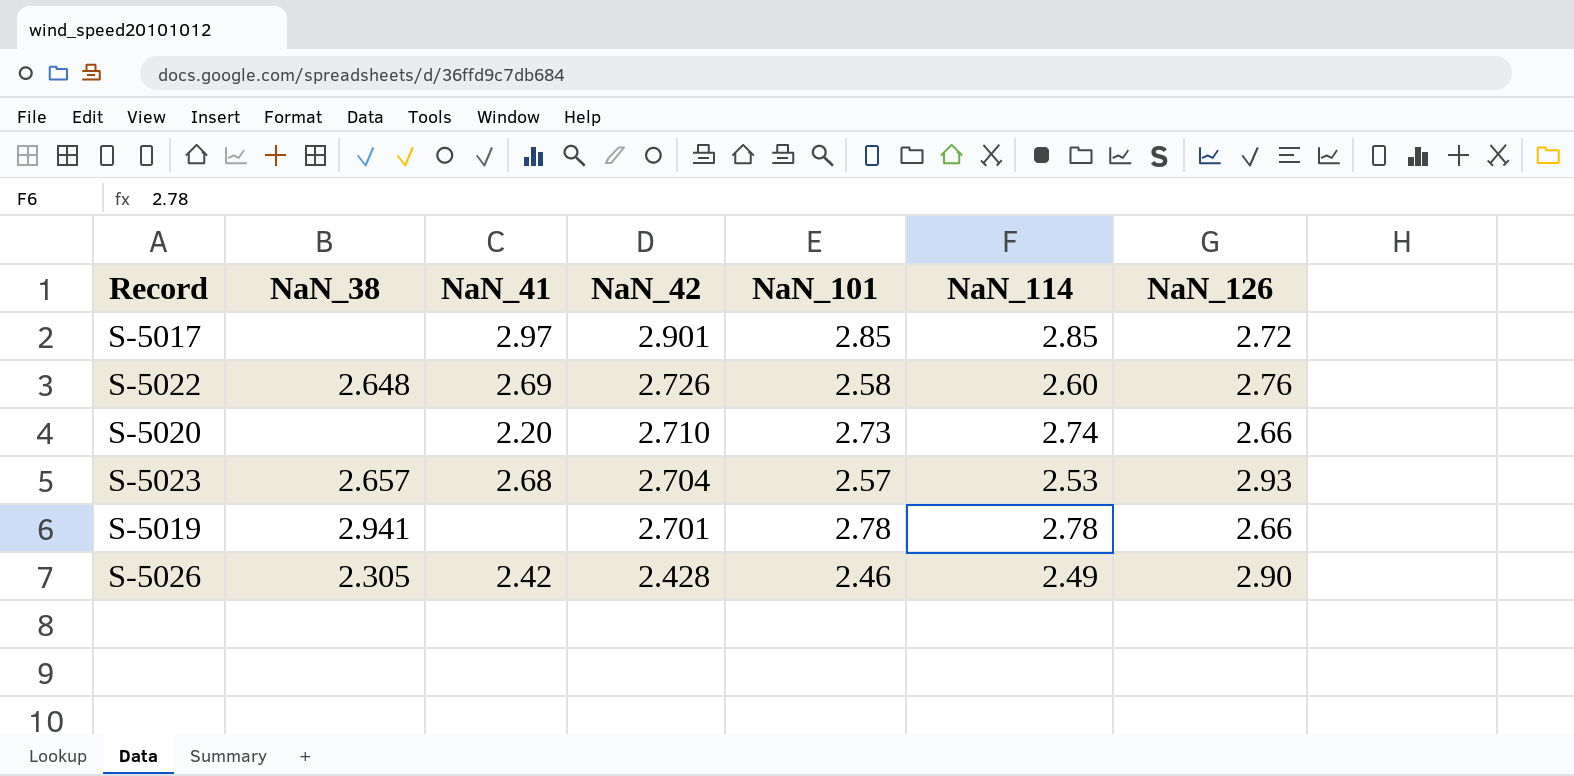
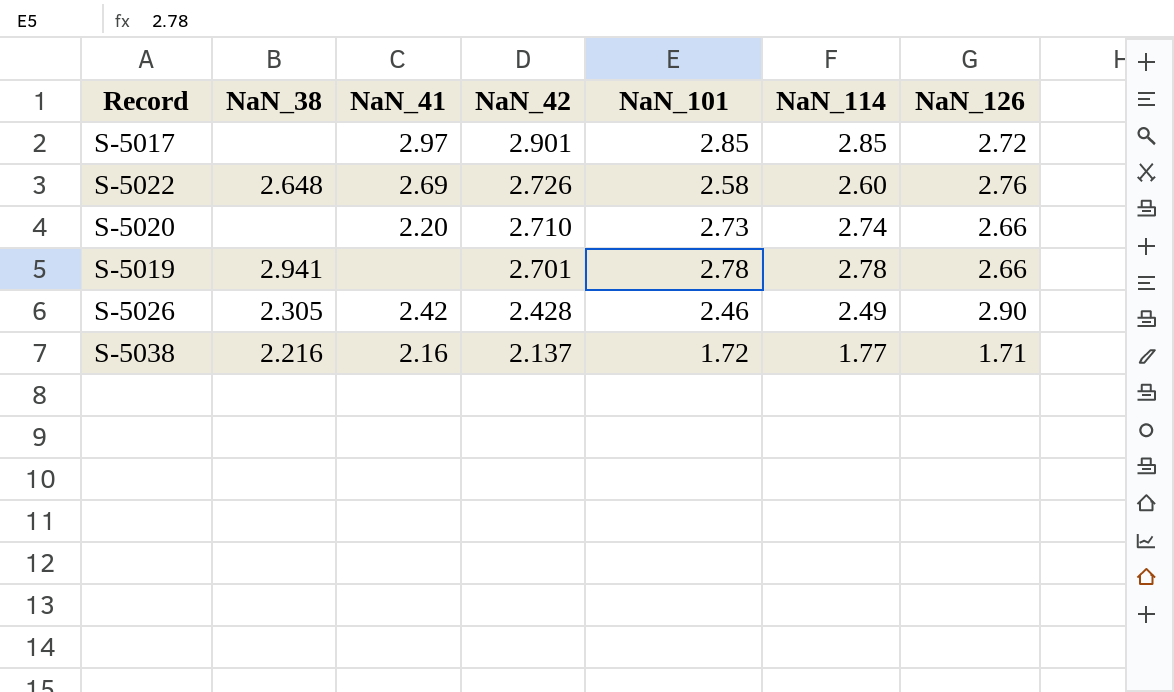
row S-5023: 2.657 | 2.68 | 2.704 | 2.57 | 2.53 | 2.93 -> none
row S-5038: none -> 2.216 | 2.16 | 2.137 | 1.72 | 1.77 | 1.71

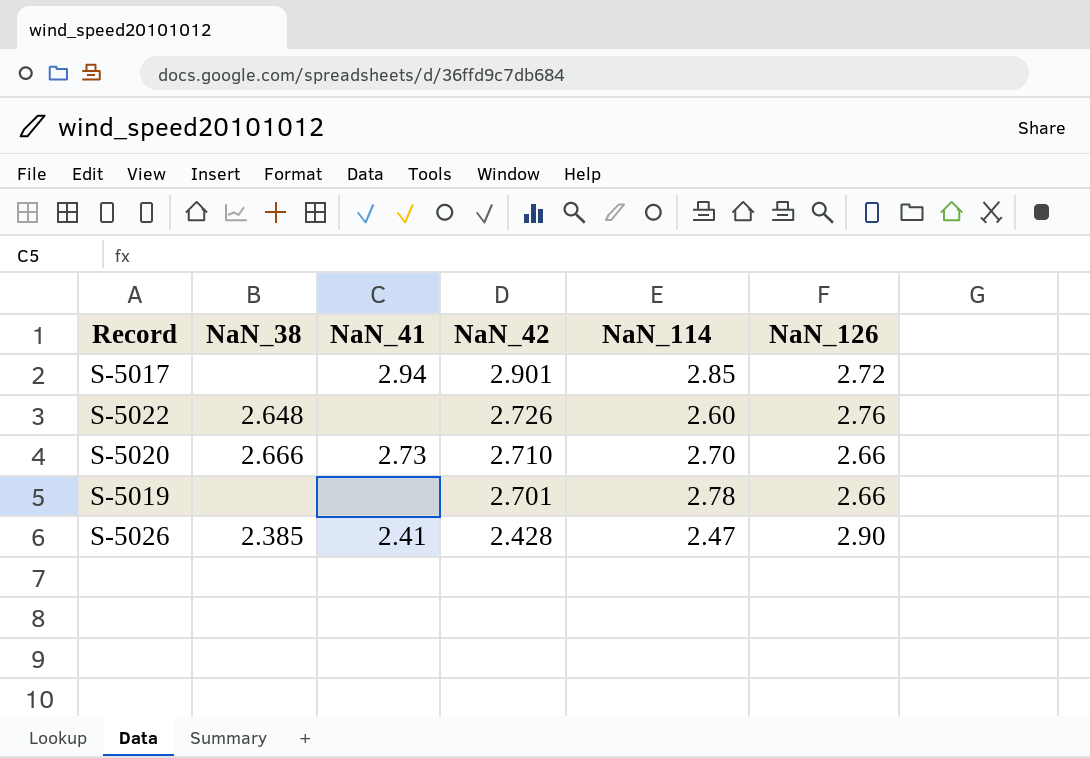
column NaN_101 | position: 5 -> none
row S-5038: 2.216 | 2.16 | 2.137 | 1.72 | 1.77 | 1.71 -> none
S-5017 | NaN_41: 2.97 -> 2.94
S-5022 | NaN_41: 2.69 -> none
S-5020 | NaN_38: none -> 2.666
S-5020 | NaN_41: 2.20 -> 2.73
S-5020 | NaN_114: 2.74 -> 2.70
S-5019 | NaN_38: 2.941 -> none
S-5026 | NaN_38: 2.305 -> 2.385
S-5026 | NaN_41: 2.42 -> 2.41
S-5026 | NaN_114: 2.49 -> 2.47

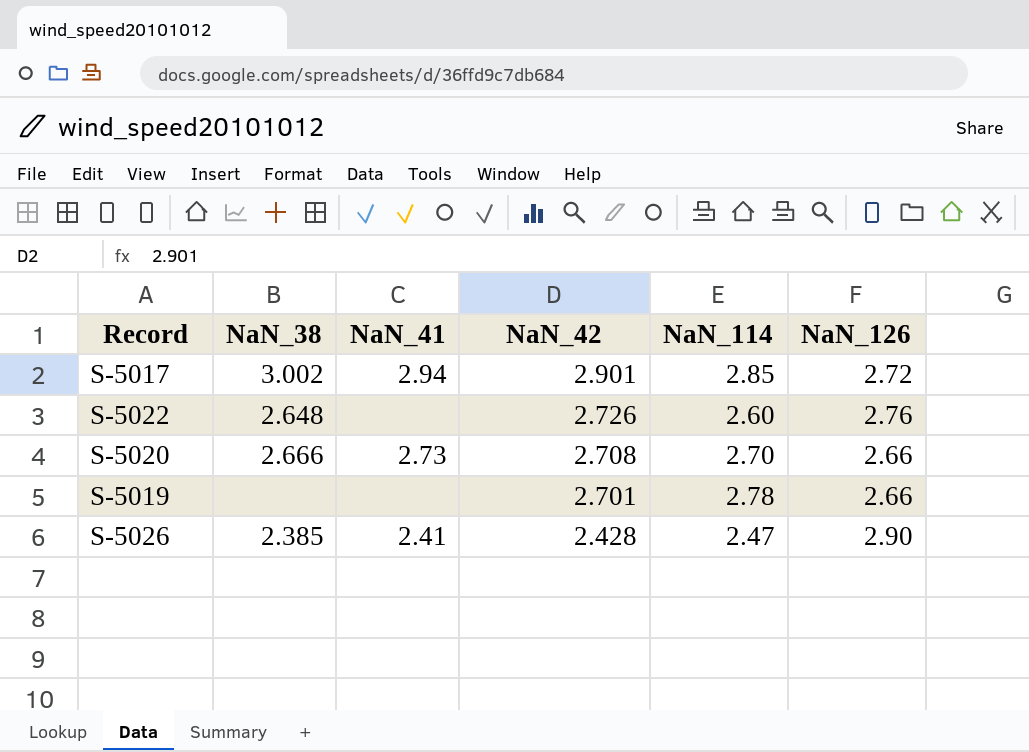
S-5017 | NaN_38: none -> 3.002
S-5020 | NaN_42: 2.710 -> 2.708

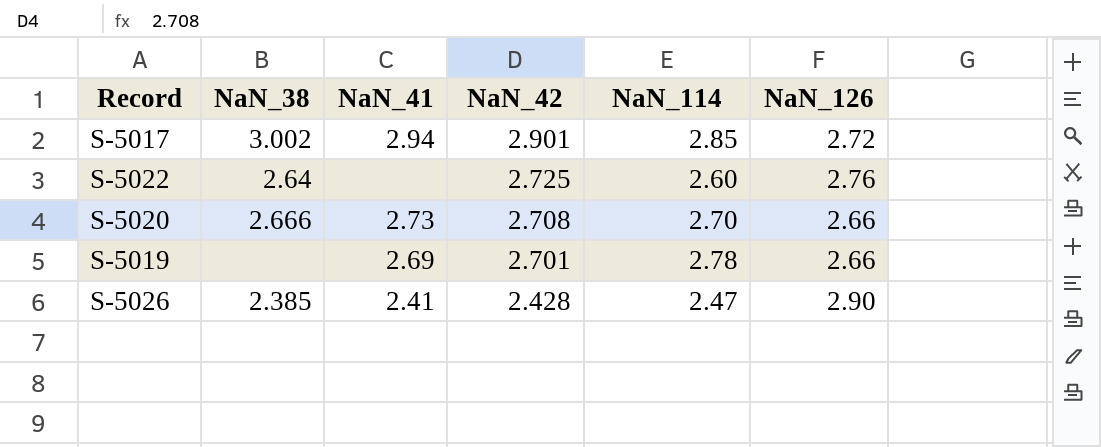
S-5022 | NaN_38: 2.648 -> 2.64
S-5022 | NaN_42: 2.726 -> 2.725
S-5019 | NaN_41: none -> 2.69

